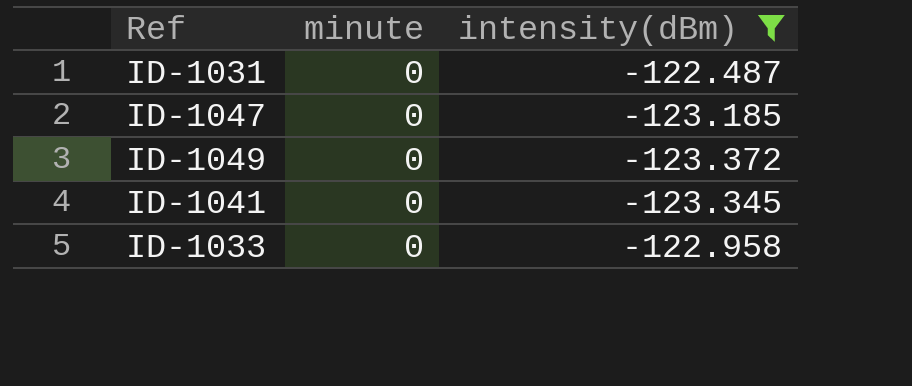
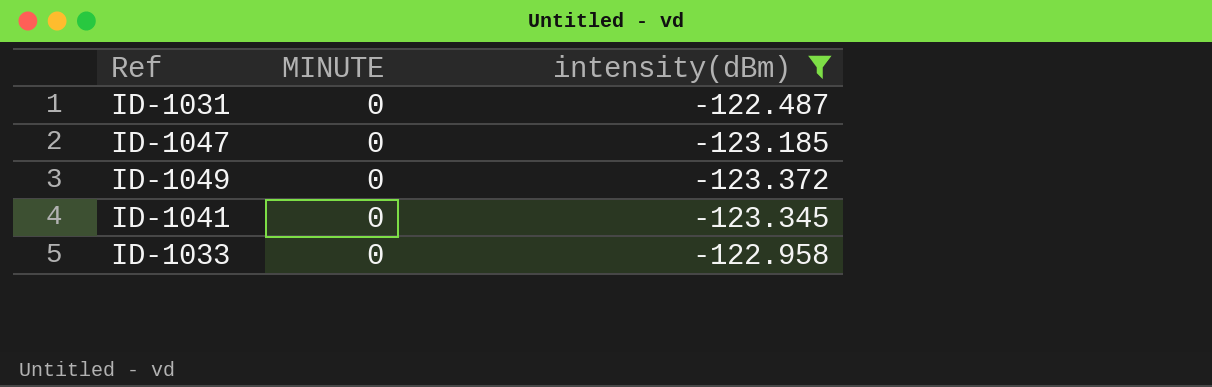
column name: minute -> MINUTE

